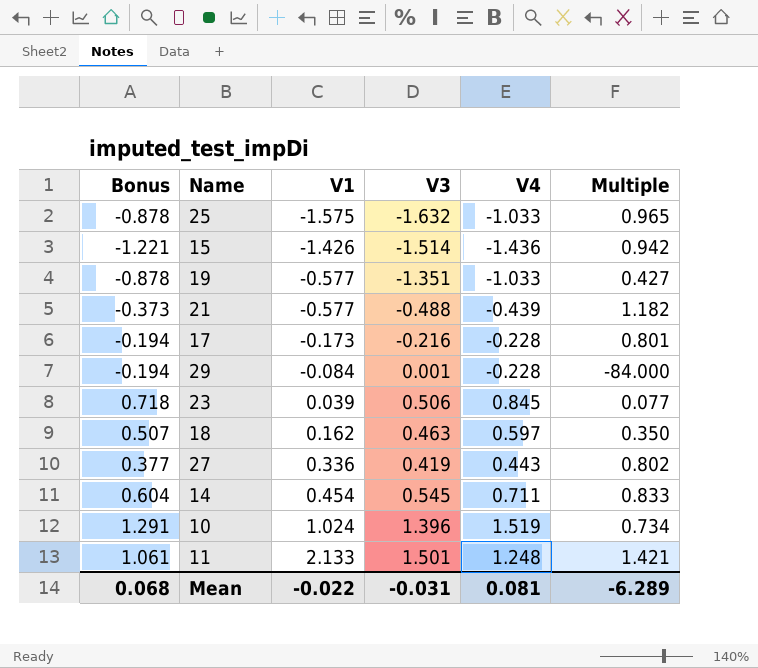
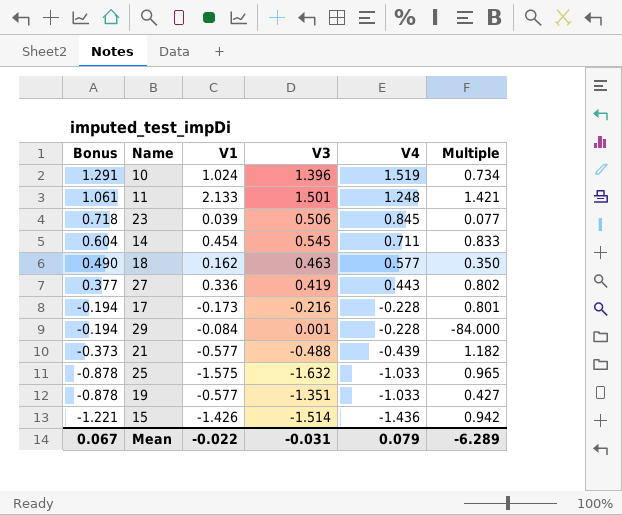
row order: V1 ascending -> Bonus descending
18 | Bonus: 0.507 -> 0.490
18 | V4: 0.597 -> 0.577
Mean | Bonus: 0.068 -> 0.067
Mean | V4: 0.081 -> 0.079

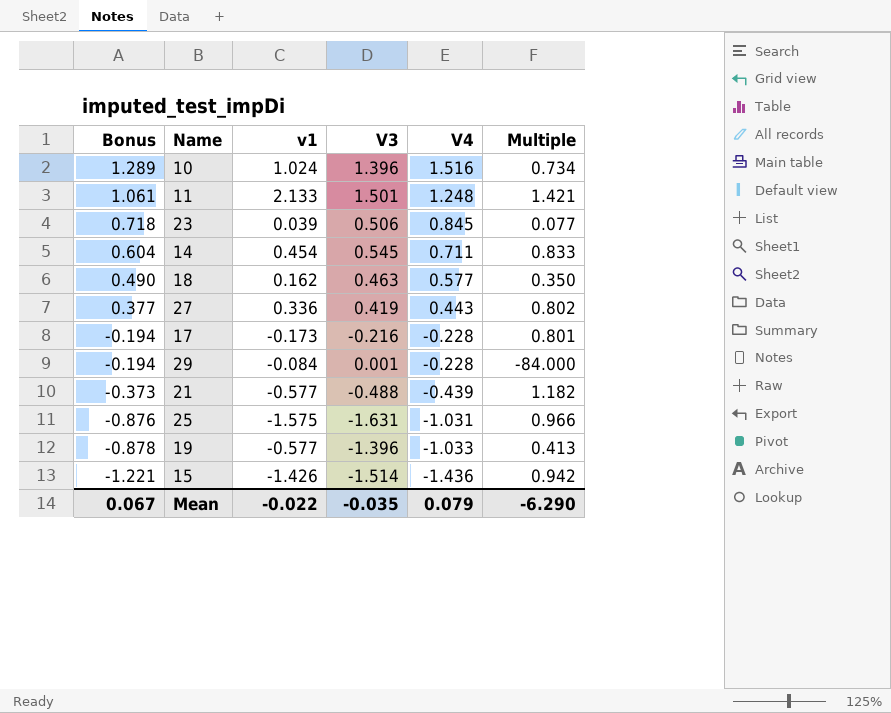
column name: V1 -> v1
10 | Bonus: 1.291 -> 1.289
10 | V4: 1.519 -> 1.516
25 | Bonus: -0.878 -> -0.876
25 | V3: -1.632 -> -1.631
25 | V4: -1.033 -> -1.031
25 | Multiple: 0.965 -> 0.966
19 | V3: -1.351 -> -1.396
19 | Multiple: 0.427 -> 0.413
Mean | V3: -0.031 -> -0.035
Mean | Multiple: -6.289 -> -6.290

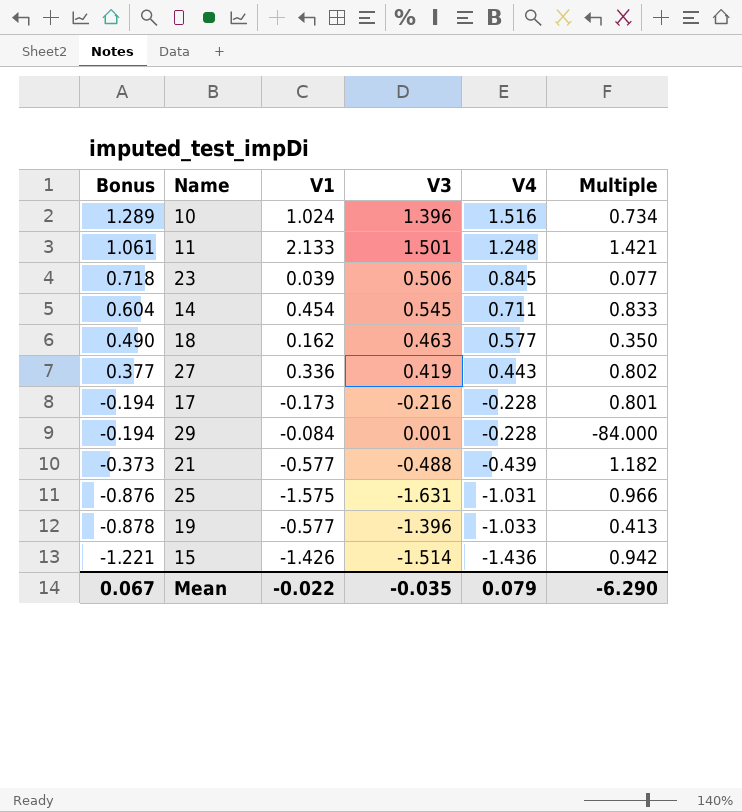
column name: v1 -> V1

